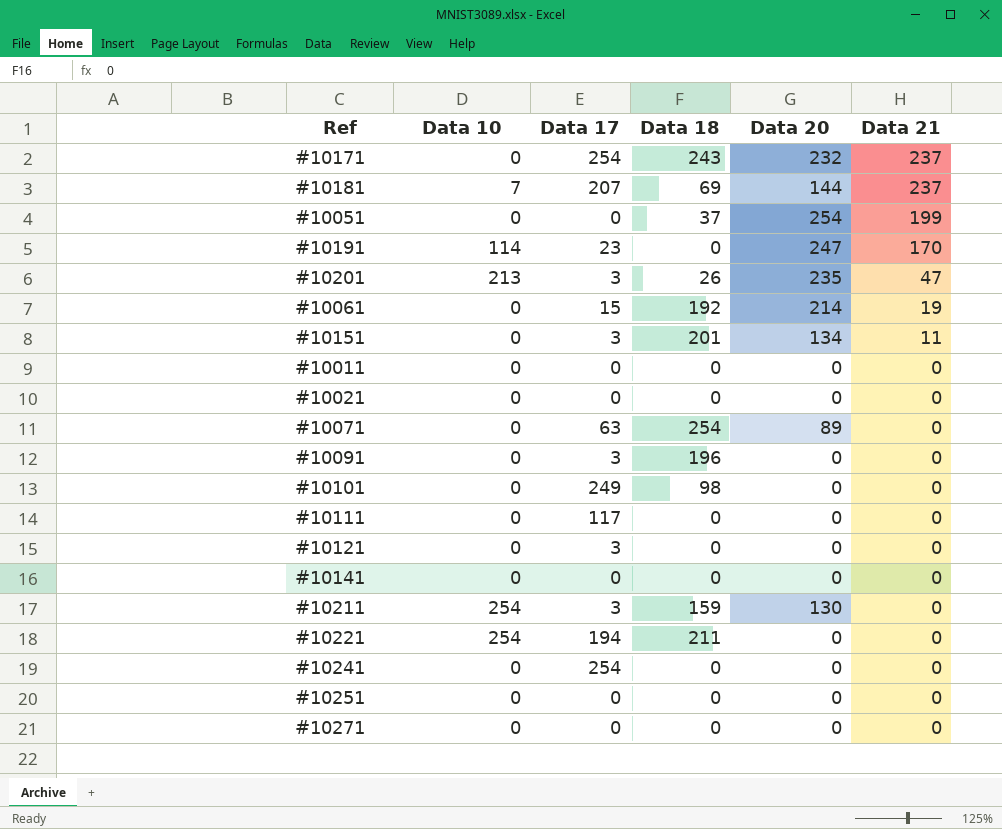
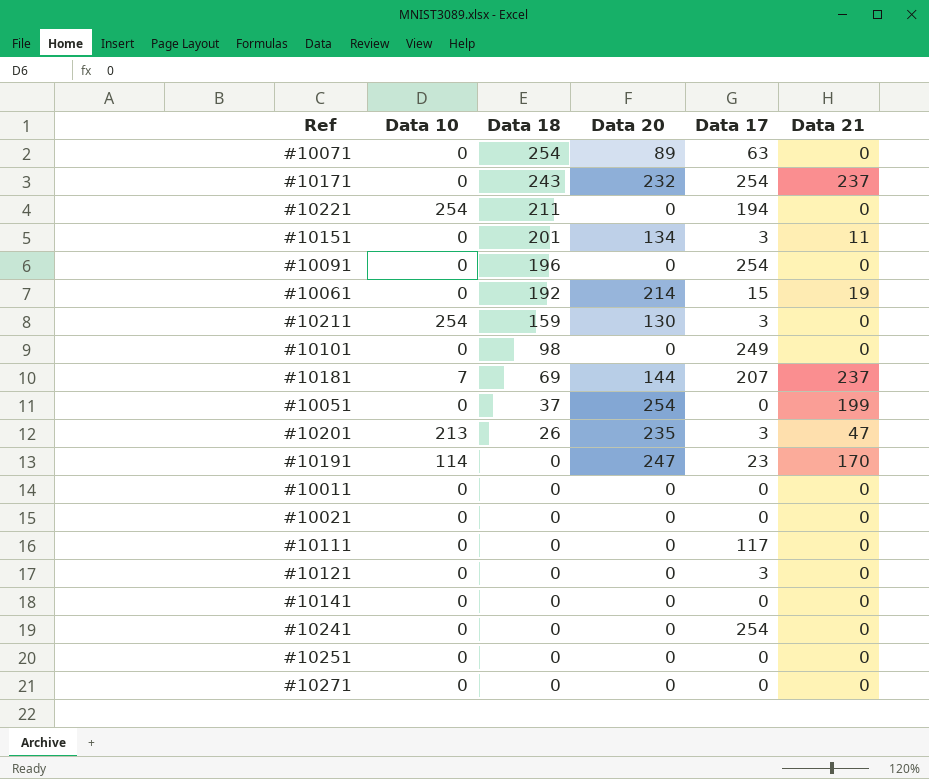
row order: Data 21 descending -> Data 18 descending
column Data 17 | position: 3 -> 5
#10091 | Data 17: 3 -> 254

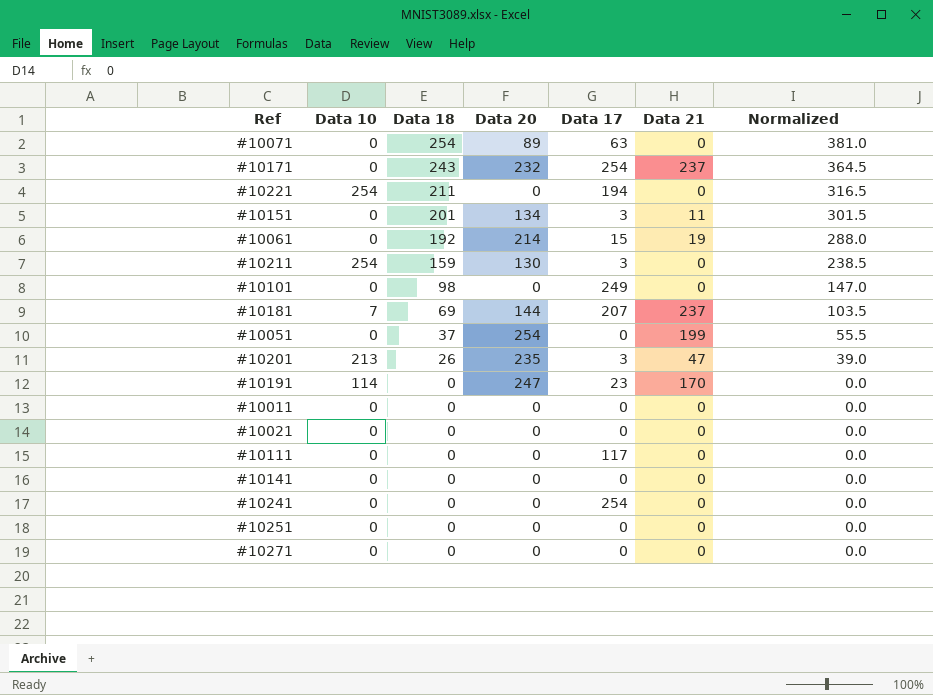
column Normalized | formula: none -> [Data 18] * 1.5
row #10091: 0 | 196 | 0 | 254 | 0 -> none
row #10121: 0 | 0 | 0 | 3 | 0 -> none

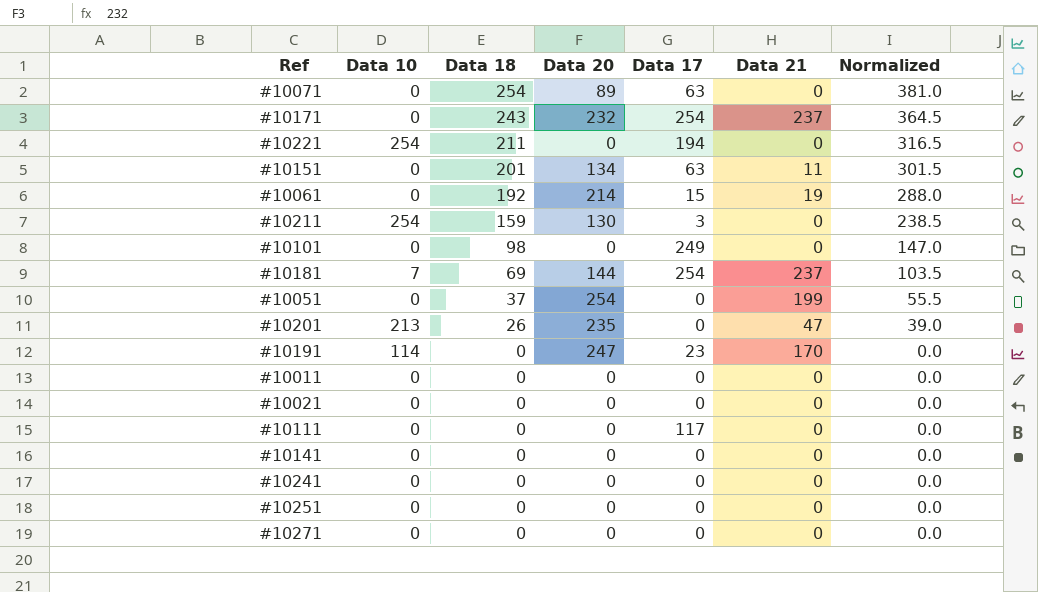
#10151 | Data 17: 3 -> 63
#10181 | Data 17: 207 -> 254
#10201 | Data 17: 3 -> 0
#10241 | Data 17: 254 -> 0

